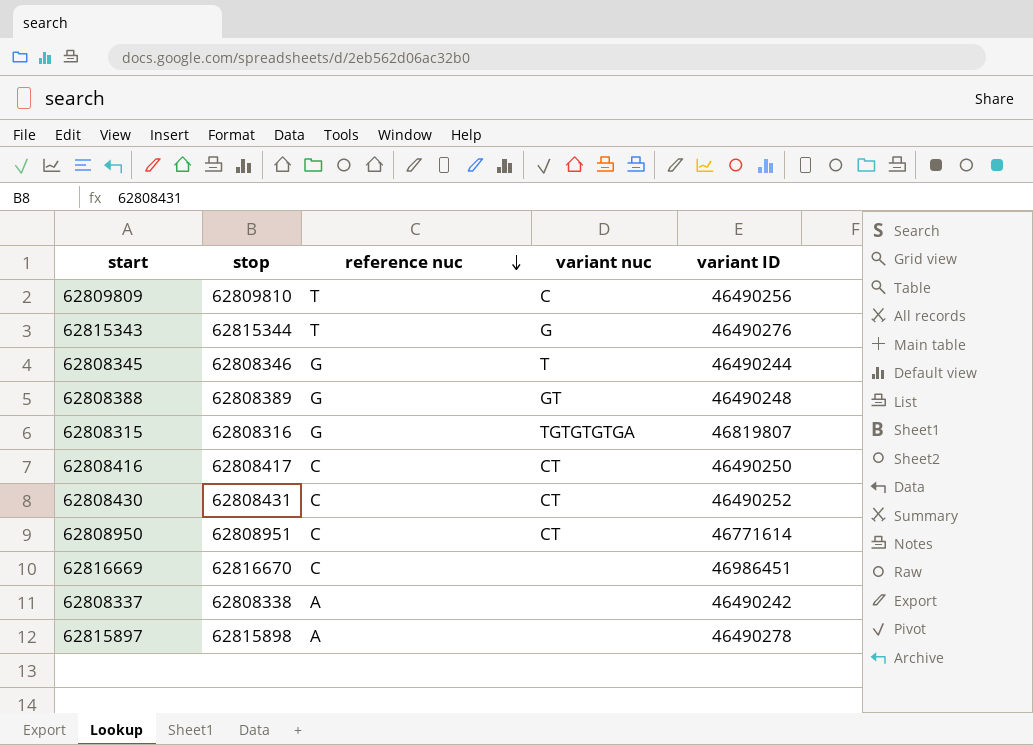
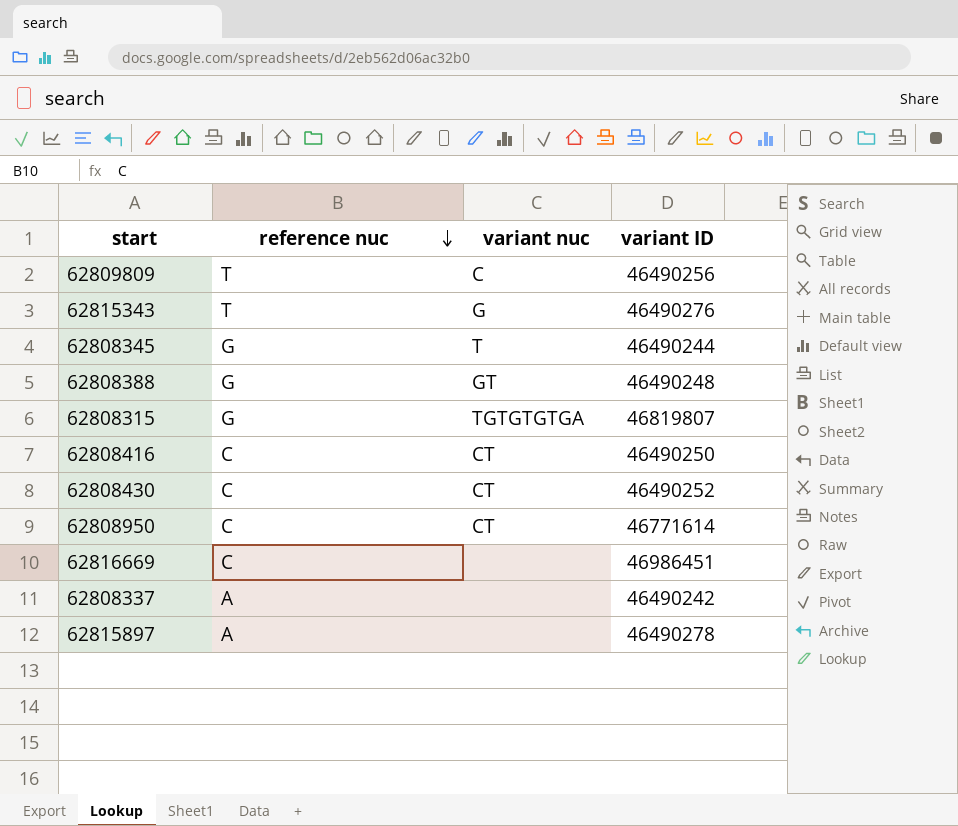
column stop | position: 2 -> none

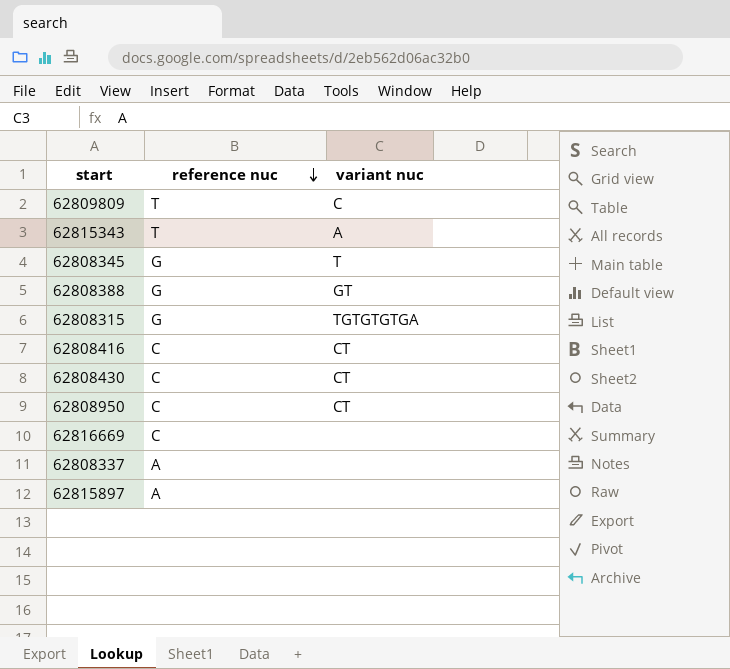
column variant ID | position: 4 -> none
62815343 | variant nuc: G -> A

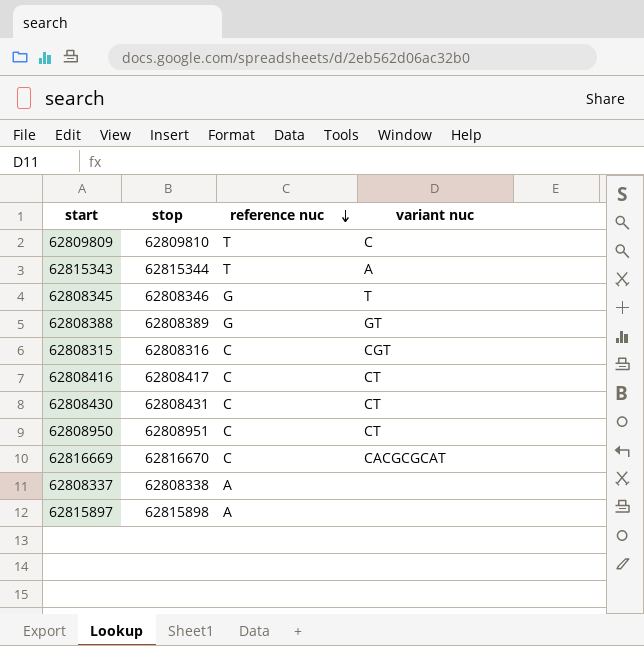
column stop | position: none -> 2
62808315 | reference nuc: G -> C
62808315 | variant nuc: TGTGTGTGA -> CGT
62816669 | variant nuc: none -> CACGCGCAT

